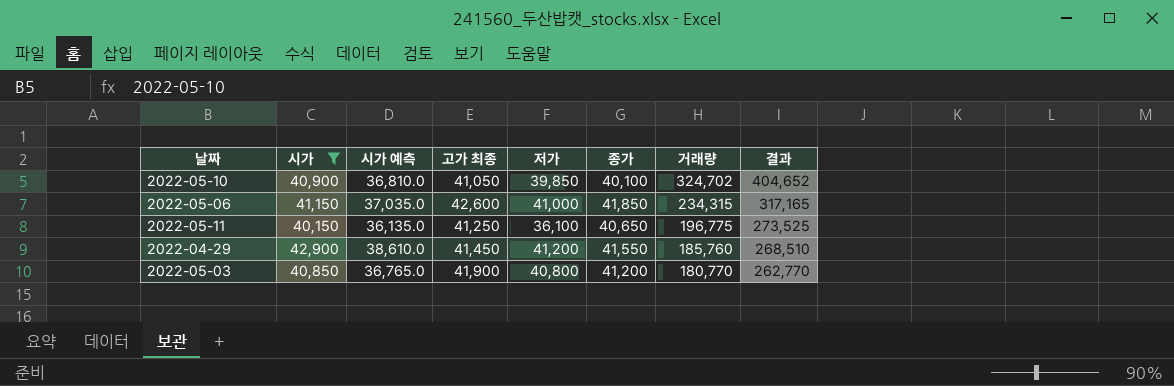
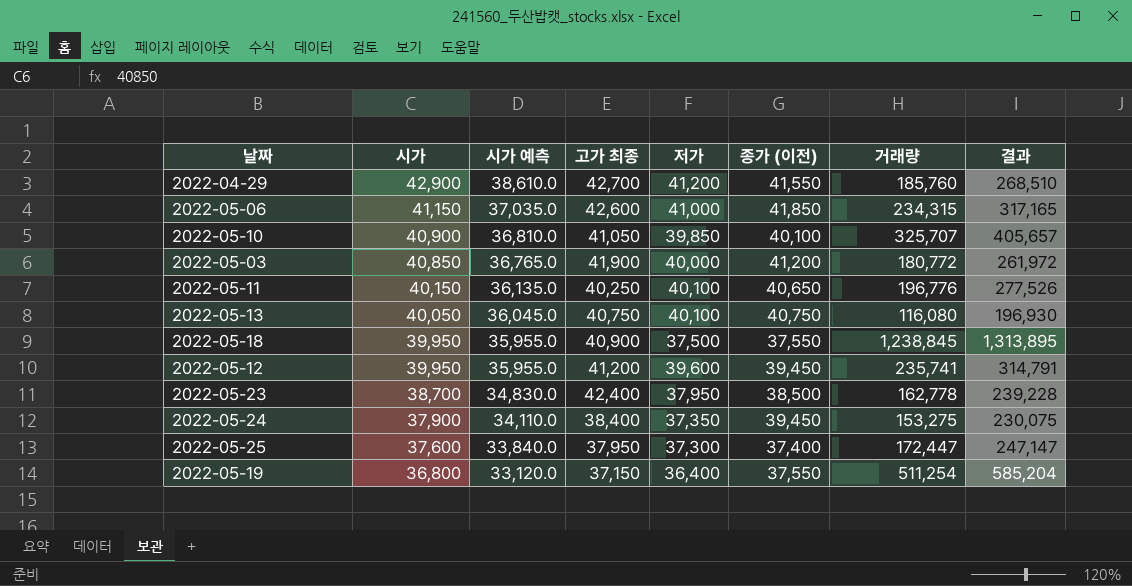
filter: 시가 >= 40,150 -> none
row order: 거래량 descending -> 시가 descending
column name: 종가 -> 종가 (이전)
2022-04-29 | 고가 최종: 41,450 -> 42,700
2022-05-10 | 거래량: 324,702 -> 325,707
2022-05-10 | 결과: 404,652 -> 405,657
2022-05-03 | 저가: 40,800 -> 40,000
2022-05-03 | 거래량: 180,770 -> 180,772
2022-05-03 | 결과: 262,770 -> 261,972
2022-05-11 | 고가 최종: 41,250 -> 40,250
2022-05-11 | 저가: 36,100 -> 40,100
2022-05-11 | 거래량: 196,775 -> 196,776
2022-05-11 | 결과: 273,525 -> 277,526

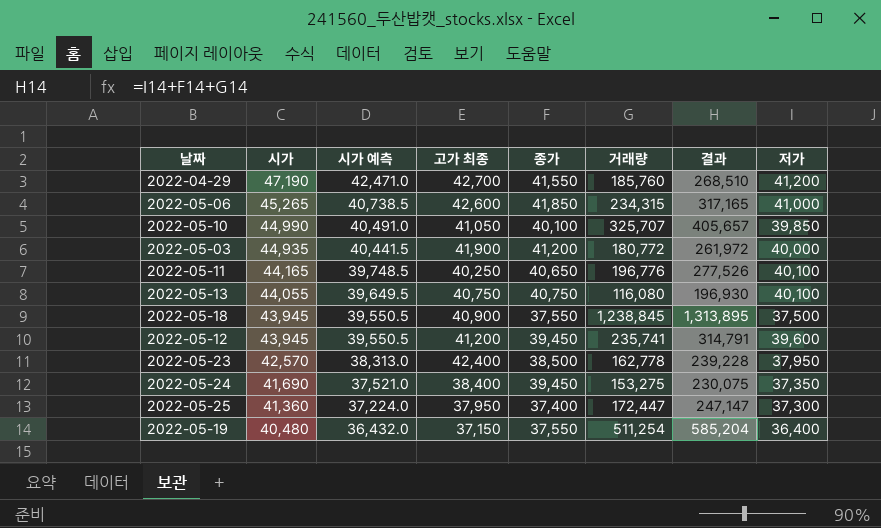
column name: 종가 (이전) -> 종가
column 저가 | position: 5 -> 8
2022-04-29 | 시가: 42,900 -> 47,190
2022-04-29 | 시가 예측: 38,610.0 -> 42,471.0
2022-05-06 | 시가: 41,150 -> 45,265
2022-05-06 | 시가 예측: 37,035.0 -> 40,738.5
2022-05-10 | 시가: 40,900 -> 44,990
2022-05-10 | 시가 예측: 36,810.0 -> 40,491.0
2022-05-03 | 시가: 40,850 -> 44,935
2022-05-03 | 시가 예측: 36,765.0 -> 40,441.5
2022-05-11 | 시가: 40,150 -> 44,165
2022-05-11 | 시가 예측: 36,135.0 -> 39,748.5
2022-05-13 | 시가: 40,050 -> 44,055
2022-05-13 | 시가 예측: 36,045.0 -> 39,649.5
2022-05-18 | 시가: 39,950 -> 43,945
2022-05-18 | 시가 예측: 35,955.0 -> 39,550.5
2022-05-12 | 시가: 39,950 -> 43,945
2022-05-12 | 시가 예측: 35,955.0 -> 39,550.5
2022-05-23 | 시가: 38,700 -> 42,570
2022-05-23 | 시가 예측: 34,830.0 -> 38,313.0
2022-05-24 | 시가: 37,900 -> 41,690
2022-05-24 | 시가 예측: 34,110.0 -> 37,521.0
2022-05-25 | 시가: 37,600 -> 41,360
2022-05-25 | 시가 예측: 33,840.0 -> 37,224.0
2022-05-19 | 시가: 36,800 -> 40,480
2022-05-19 | 시가 예측: 33,120.0 -> 36,432.0

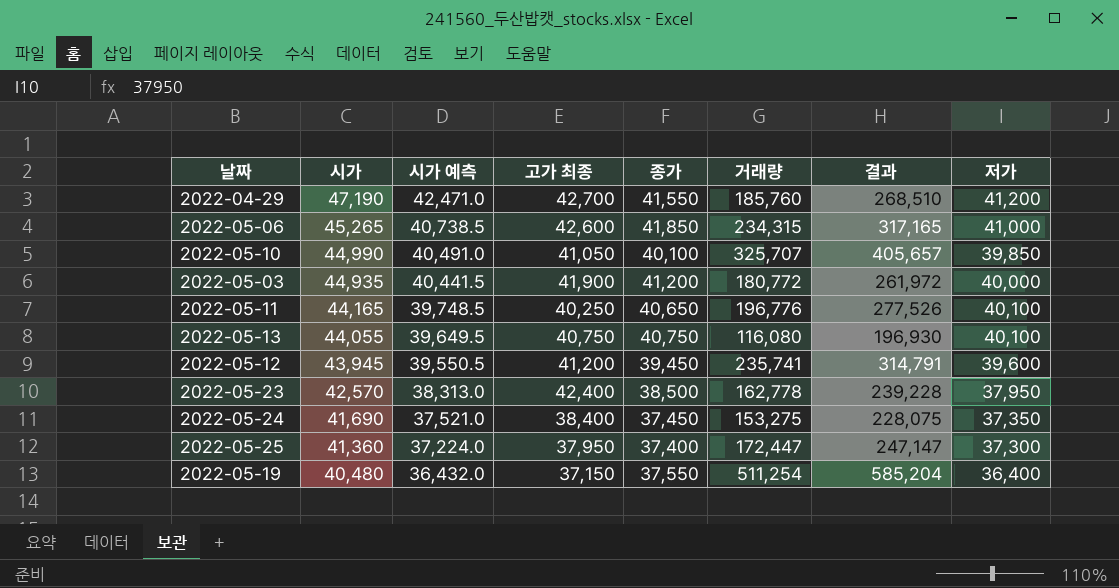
row 2022-05-18: 43,945 | 39,550.5 | 40,900 | 37,550 | 1,238,845 | 1,313,895 | 37,500 -> none
2022-05-24 | 종가: 39,450 -> 37,450
2022-05-24 | 결과: 230,075 -> 228,075

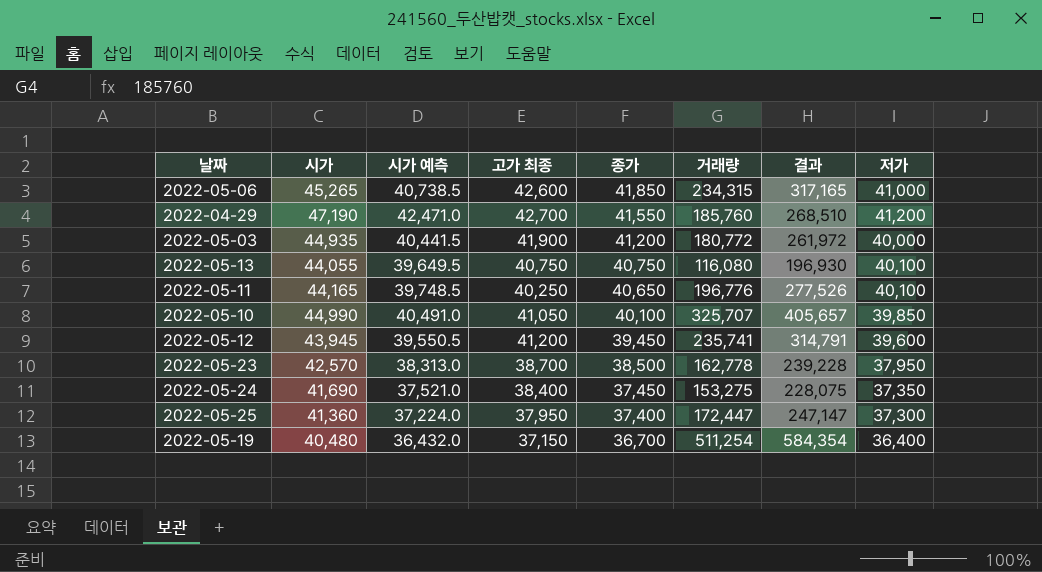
row order: 시가 descending -> 종가 descending
2022-05-23 | 고가 최종: 42,400 -> 38,700
2022-05-19 | 종가: 37,550 -> 36,700
2022-05-19 | 결과: 585,204 -> 584,354

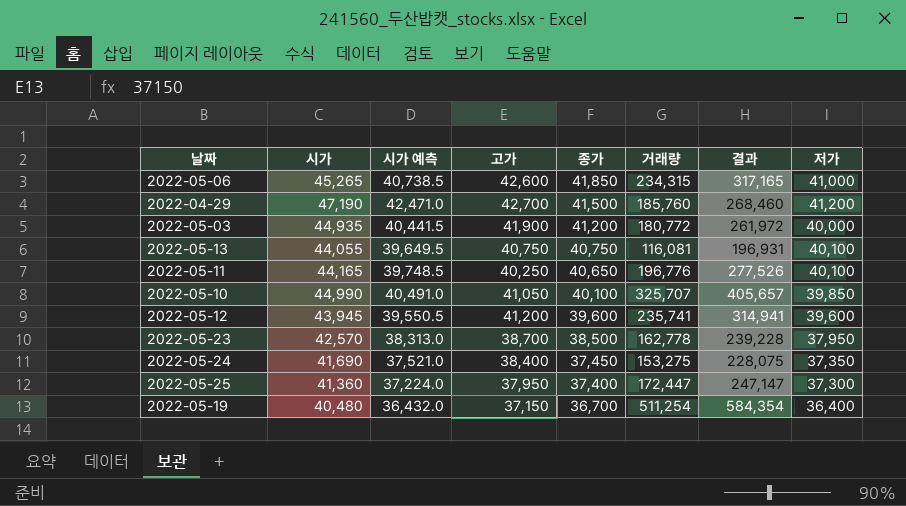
column name: 고가 최종 -> 고가
2022-04-29 | 종가: 41,550 -> 41,500
2022-04-29 | 결과: 268,510 -> 268,460
2022-05-13 | 거래량: 116,080 -> 116,081
2022-05-13 | 결과: 196,930 -> 196,931
2022-05-12 | 종가: 39,450 -> 39,600
2022-05-12 | 결과: 314,791 -> 314,941

